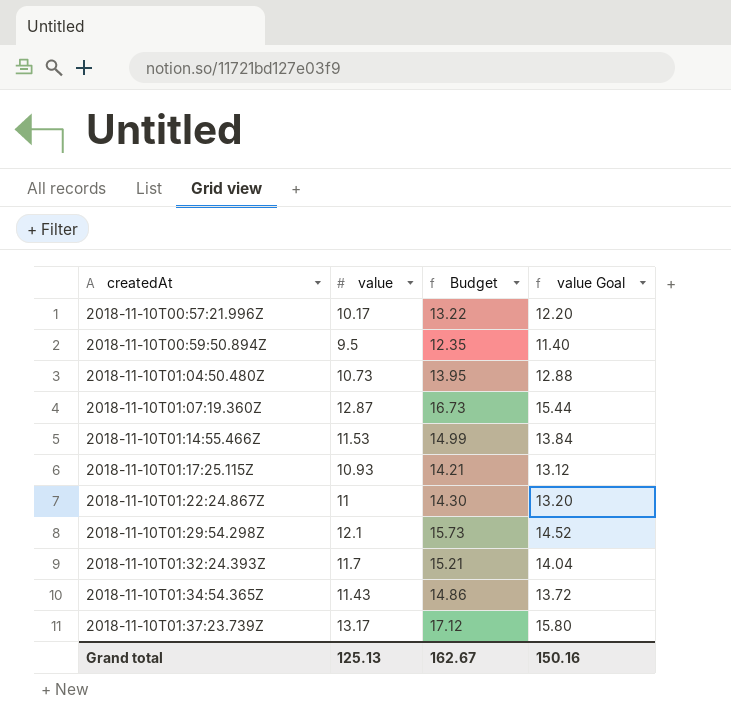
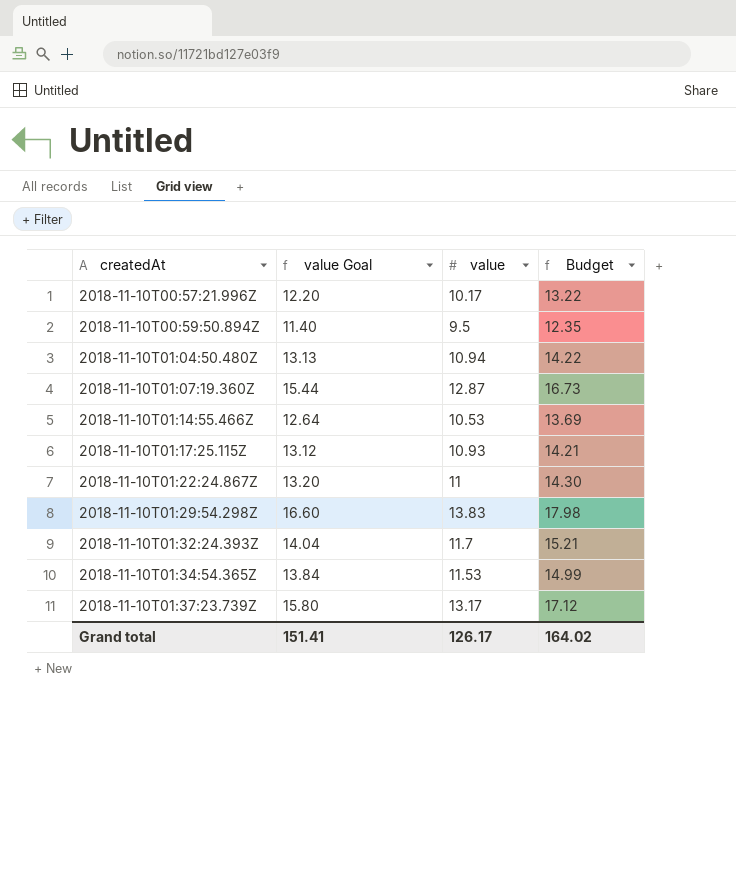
column value Goal | position: 4 -> 2
2018-11-10T01:04:50.480Z | value Goal: 12.88 -> 13.13
2018-11-10T01:04:50.480Z | value: 10.73 -> 10.94
2018-11-10T01:04:50.480Z | Budget: 13.95 -> 14.22
2018-11-10T01:14:55.466Z | value Goal: 13.84 -> 12.64
2018-11-10T01:14:55.466Z | value: 11.53 -> 10.53
2018-11-10T01:14:55.466Z | Budget: 14.99 -> 13.69
2018-11-10T01:29:54.298Z | value Goal: 14.52 -> 16.60
2018-11-10T01:29:54.298Z | value: 12.1 -> 13.83
2018-11-10T01:29:54.298Z | Budget: 15.73 -> 17.98
2018-11-10T01:34:54.365Z | value Goal: 13.72 -> 13.84
2018-11-10T01:34:54.365Z | value: 11.43 -> 11.53
2018-11-10T01:34:54.365Z | Budget: 14.86 -> 14.99
Grand total | value Goal: 150.16 -> 151.41
Grand total | value: 125.13 -> 126.17
Grand total | Budget: 162.67 -> 164.02

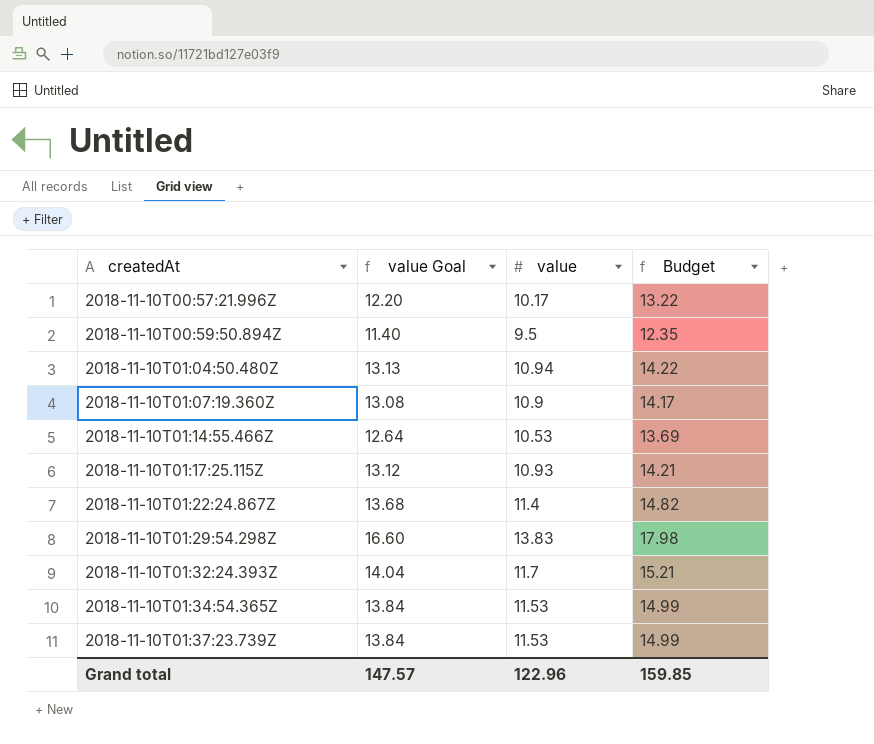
2018-11-10T01:07:19.360Z | value Goal: 15.44 -> 13.08
2018-11-10T01:07:19.360Z | value: 12.87 -> 10.9
2018-11-10T01:07:19.360Z | Budget: 16.73 -> 14.17
2018-11-10T01:22:24.867Z | value Goal: 13.20 -> 13.68
2018-11-10T01:22:24.867Z | value: 11 -> 11.4
2018-11-10T01:22:24.867Z | Budget: 14.30 -> 14.82
2018-11-10T01:37:23.739Z | value Goal: 15.80 -> 13.84
2018-11-10T01:37:23.739Z | value: 13.17 -> 11.53
2018-11-10T01:37:23.739Z | Budget: 17.12 -> 14.99
Grand total | value Goal: 151.41 -> 147.57
Grand total | value: 126.17 -> 122.96
Grand total | Budget: 164.02 -> 159.85

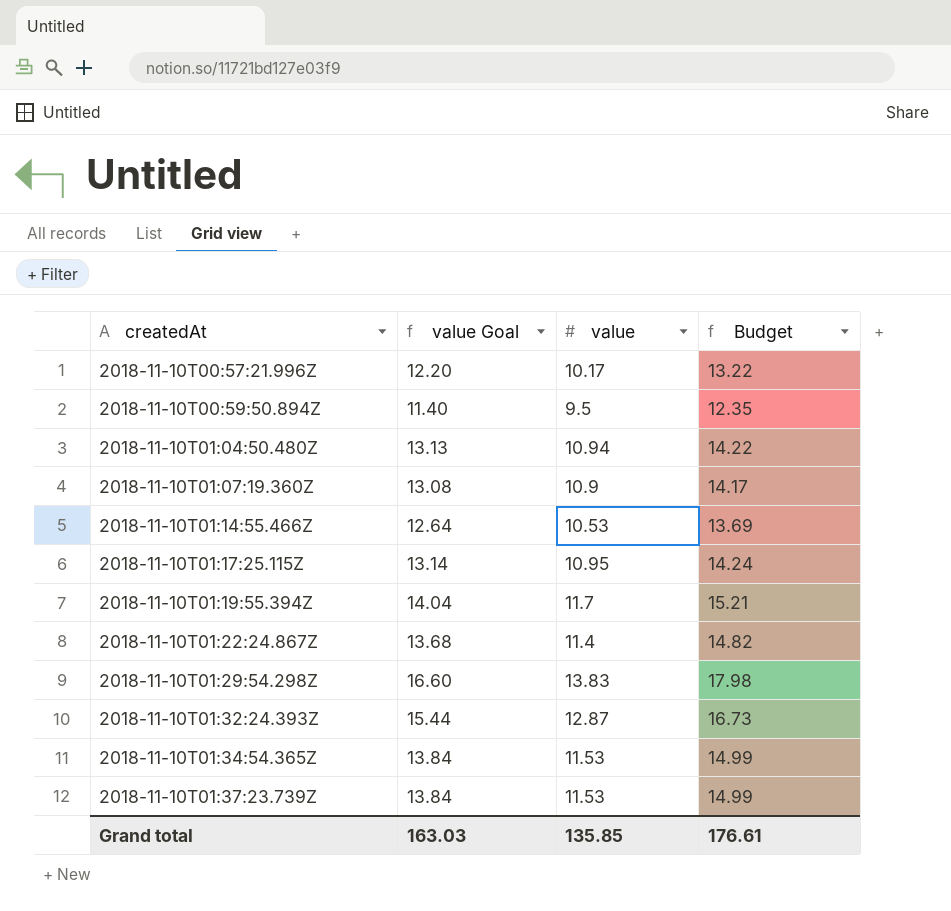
2018-11-10T01:17:25.115Z | value Goal: 13.12 -> 13.14
2018-11-10T01:17:25.115Z | value: 10.93 -> 10.95
2018-11-10T01:17:25.115Z | Budget: 14.21 -> 14.24
row 2018-11-10T01:19:55.394Z: none -> 14.04 | 11.7 | 15.21
2018-11-10T01:32:24.393Z | value Goal: 14.04 -> 15.44
2018-11-10T01:32:24.393Z | value: 11.7 -> 12.87
2018-11-10T01:32:24.393Z | Budget: 15.21 -> 16.73
Grand total | value Goal: 147.57 -> 163.03
Grand total | value: 122.96 -> 135.85
Grand total | Budget: 159.85 -> 176.61

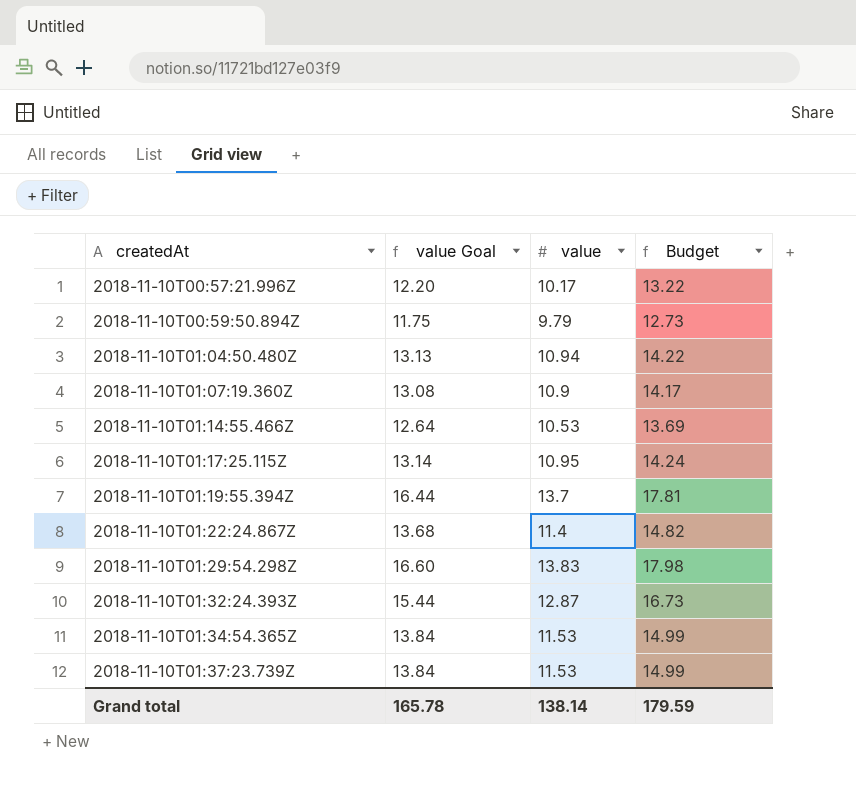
2018-11-10T00:59:50.894Z | value Goal: 11.40 -> 11.75
2018-11-10T00:59:50.894Z | value: 9.5 -> 9.79
2018-11-10T00:59:50.894Z | Budget: 12.35 -> 12.73
2018-11-10T01:19:55.394Z | value Goal: 14.04 -> 16.44
2018-11-10T01:19:55.394Z | value: 11.7 -> 13.7
2018-11-10T01:19:55.394Z | Budget: 15.21 -> 17.81
Grand total | value Goal: 163.03 -> 165.78
Grand total | value: 135.85 -> 138.14
Grand total | Budget: 176.61 -> 179.59

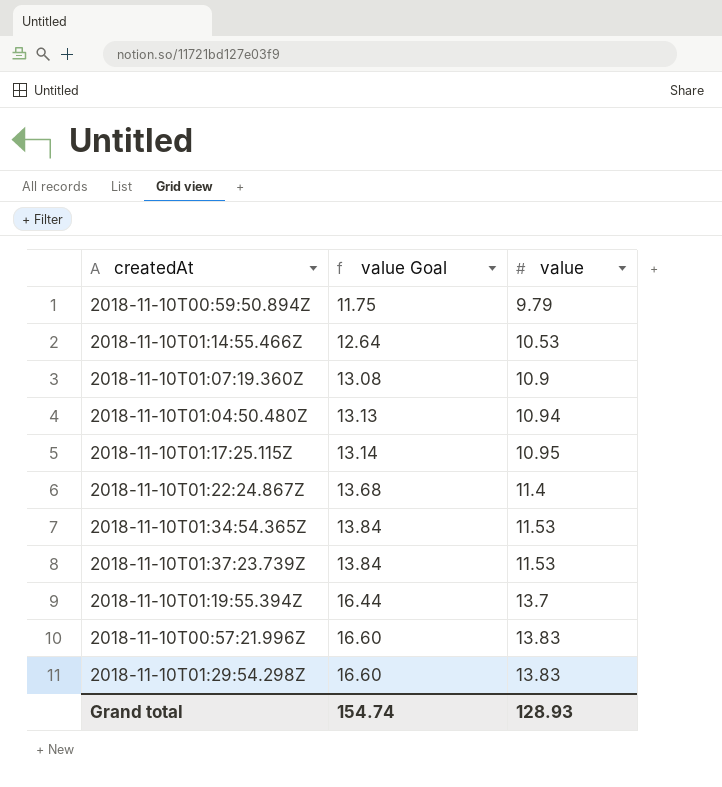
row order: createdAt ascending -> value Goal ascending
column Budget | formula: [value] * 1.3 -> none
row 2018-11-10T01:32:24.393Z: 15.44 | 12.87 | 16.73 -> none
2018-11-10T00:57:21.996Z | value Goal: 12.20 -> 16.60
2018-11-10T00:57:21.996Z | value: 10.17 -> 13.83
Grand total | value Goal: 165.78 -> 154.74
Grand total | value: 138.14 -> 128.93

